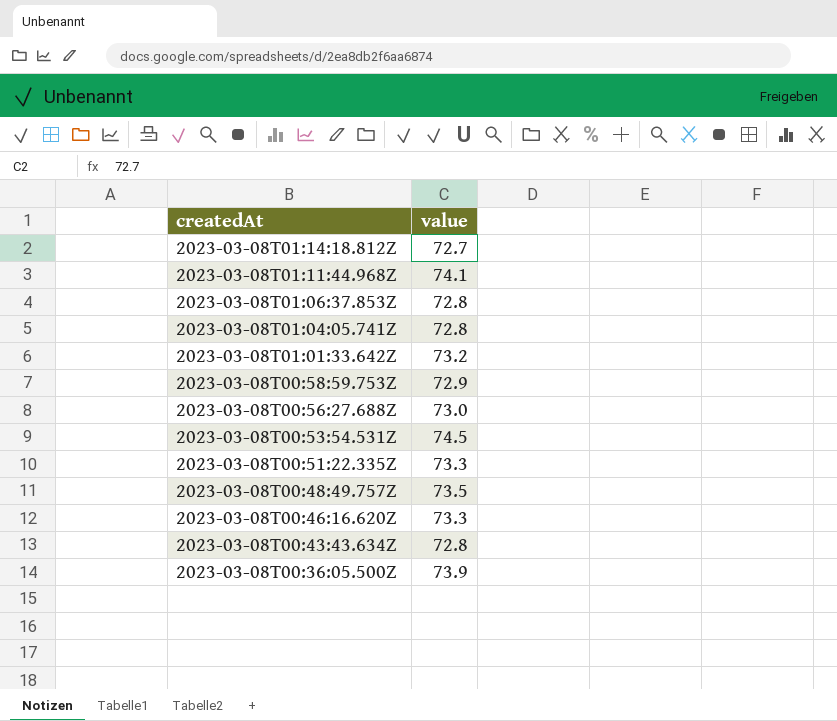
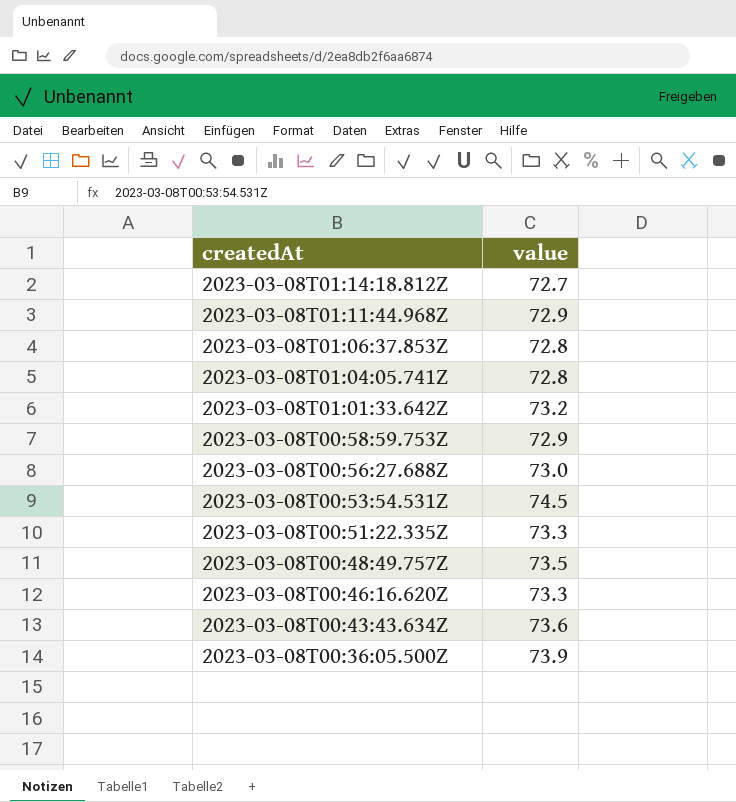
2023-03-08T01:11:44.968Z | value: 74.1 -> 72.9
2023-03-08T00:43:43.634Z | value: 72.8 -> 73.6

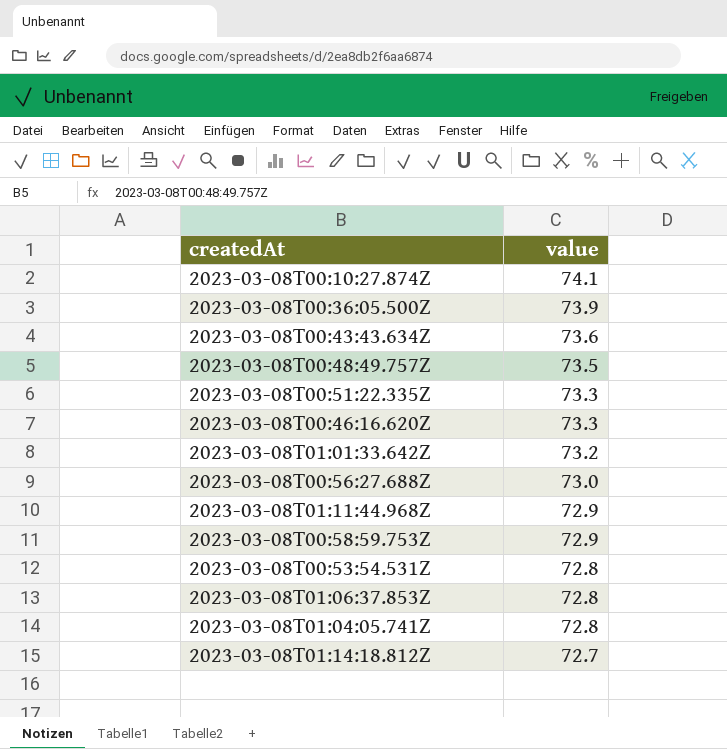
row order: createdAt descending -> value descending
row 2023-03-08T00:10:27.874Z: none -> 74.1
2023-03-08T00:53:54.531Z | value: 74.5 -> 72.8

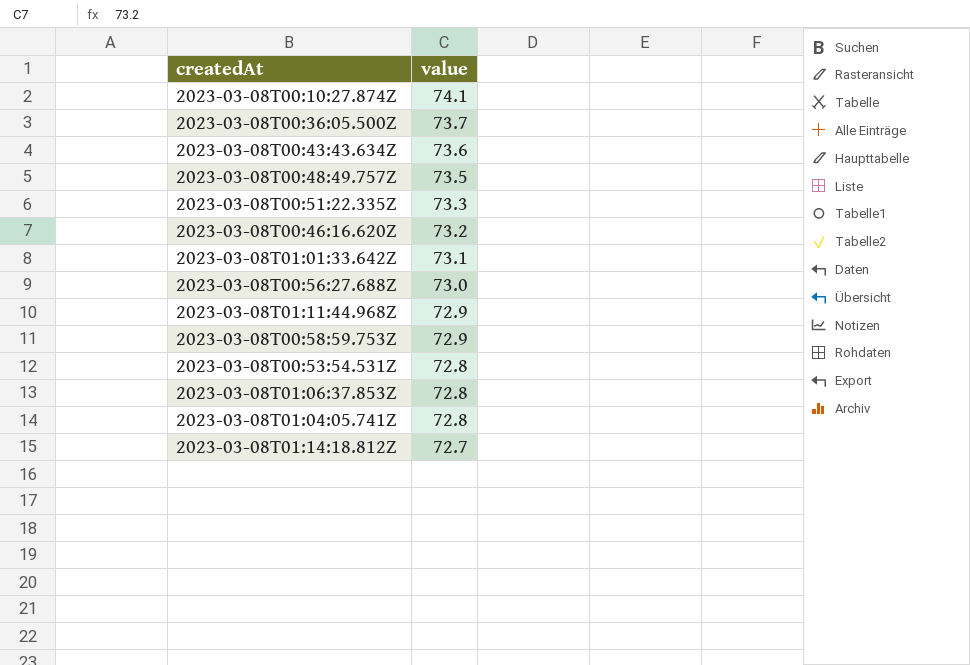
2023-03-08T00:36:05.500Z | value: 73.9 -> 73.7
2023-03-08T00:46:16.620Z | value: 73.3 -> 73.2
2023-03-08T01:01:33.642Z | value: 73.2 -> 73.1

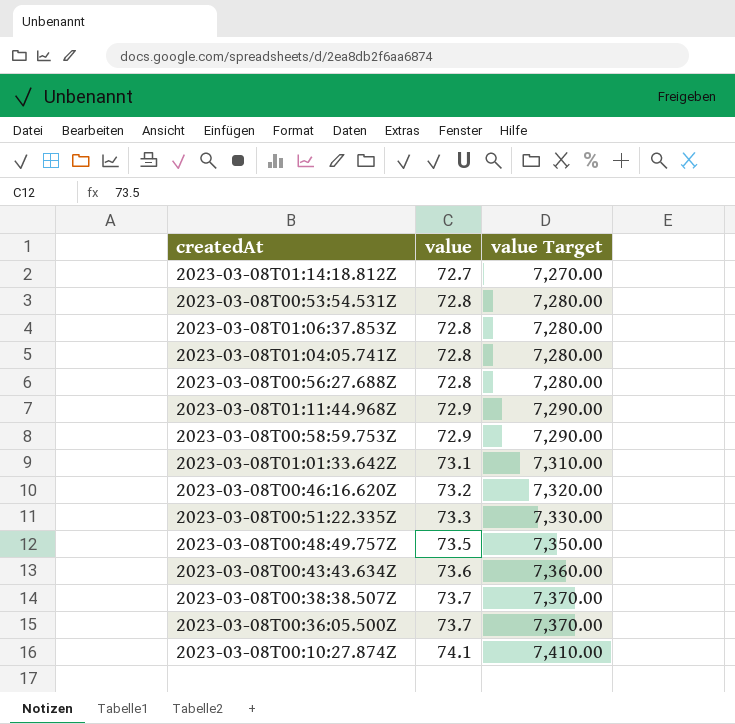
row order: value descending -> value ascending
column value Target | formula: none -> [value] * 100
2023-03-08T00:56:27.688Z | value: 73.0 -> 72.8
row 2023-03-08T00:38:38.507Z: none -> 73.7 | 7,370.00

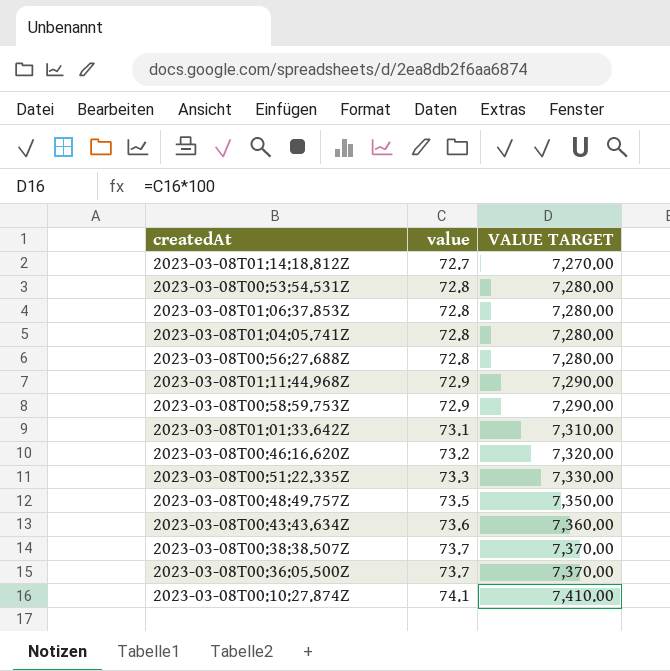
column name: value Target -> VALUE TARGET

